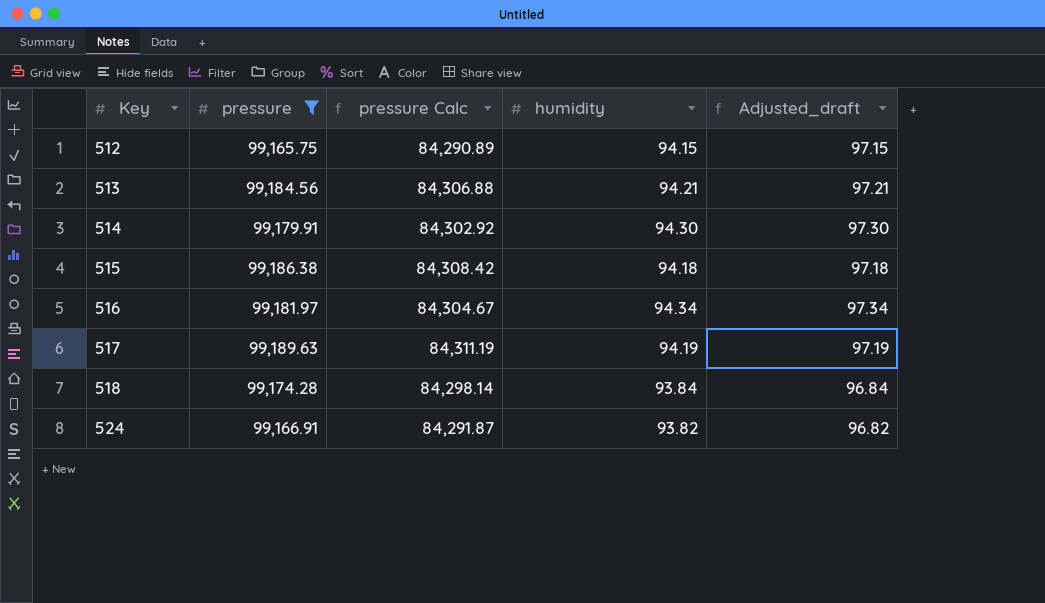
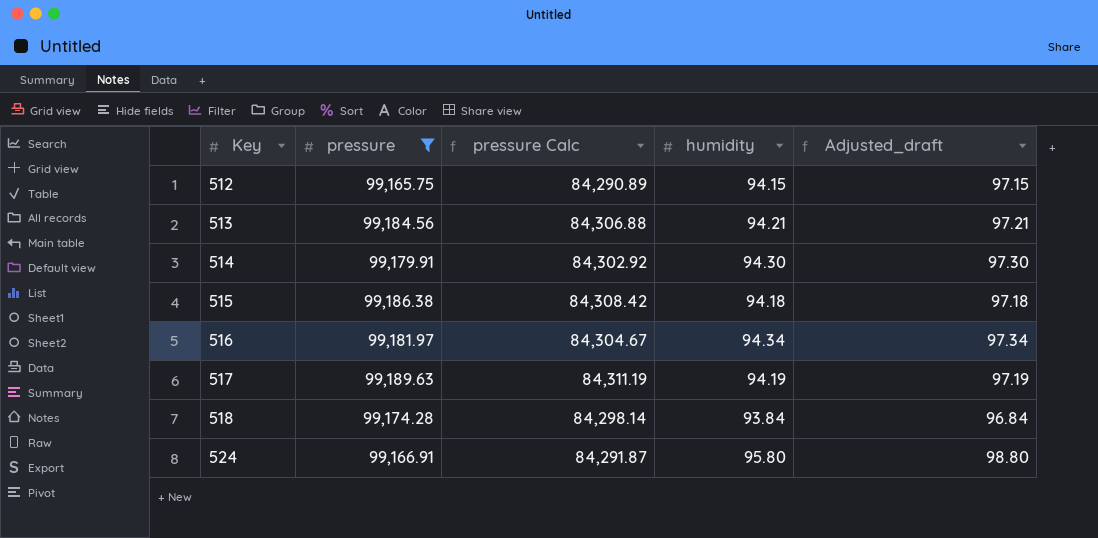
524 | humidity: 93.82 -> 95.80
524 | Adjusted_draft: 96.82 -> 98.80

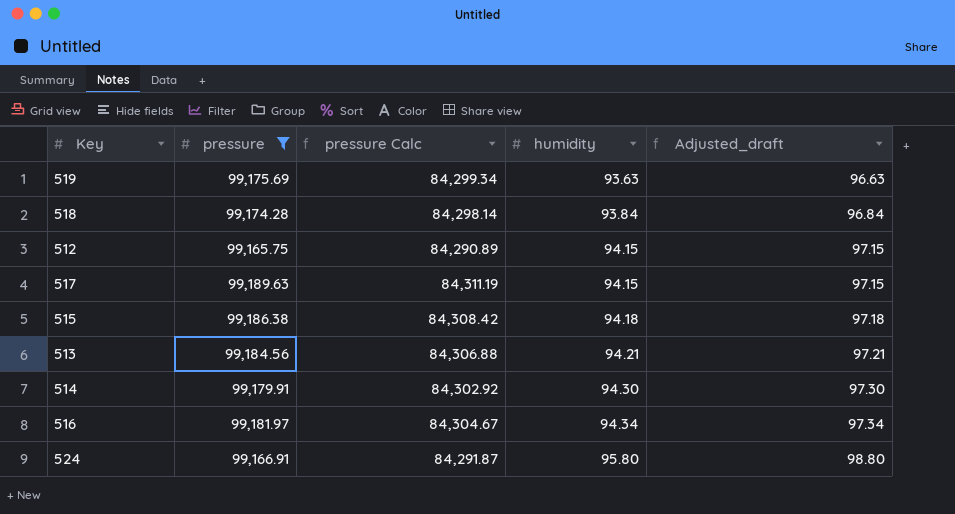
row order: Key ascending -> humidity ascending
row 519: none -> 99,175.69 | 84,299.34 | 93.63 | 96.63
517 | humidity: 94.19 -> 94.15
517 | Adjusted_draft: 97.19 -> 97.15

